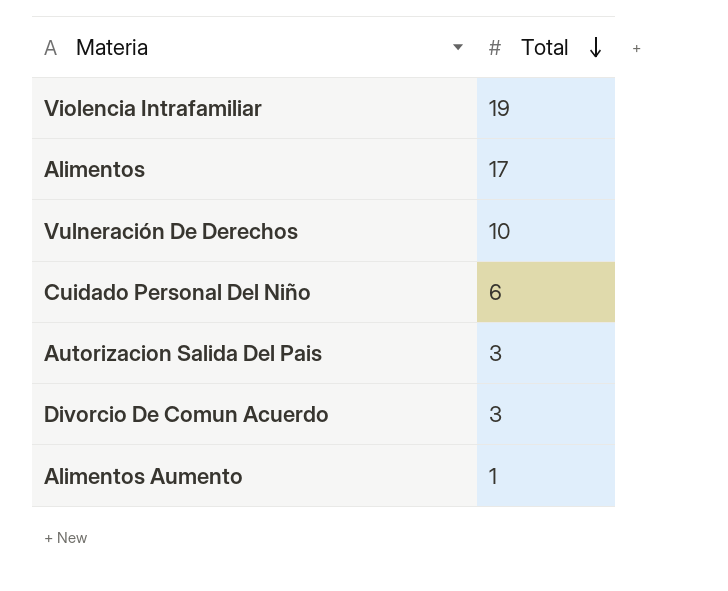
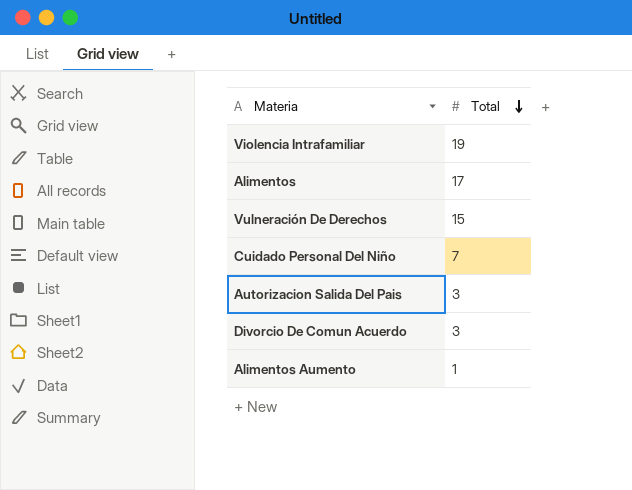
Vulneración De Derechos | Total: 10 -> 15
Cuidado Personal Del Niño | Total: 6 -> 7

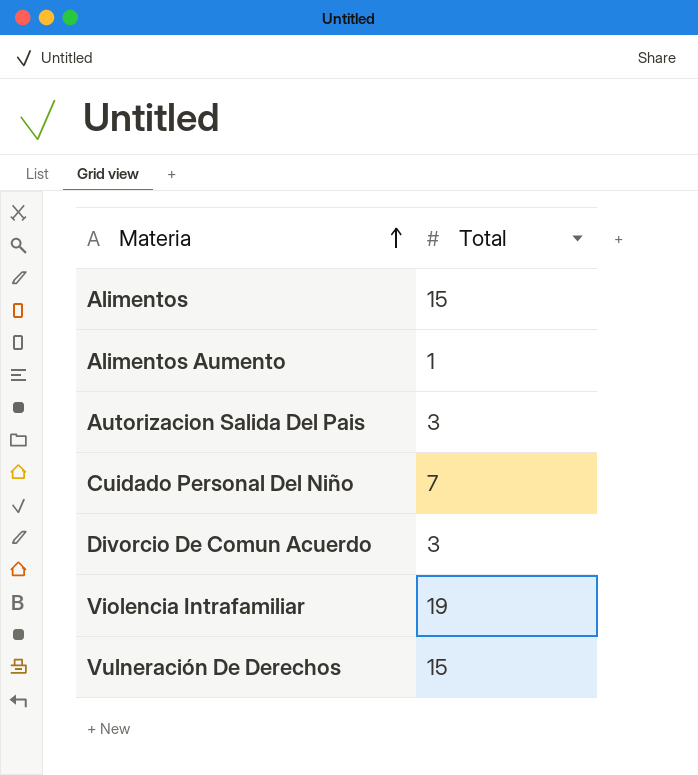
row order: Total descending -> Materia ascending
Alimentos | Total: 17 -> 15

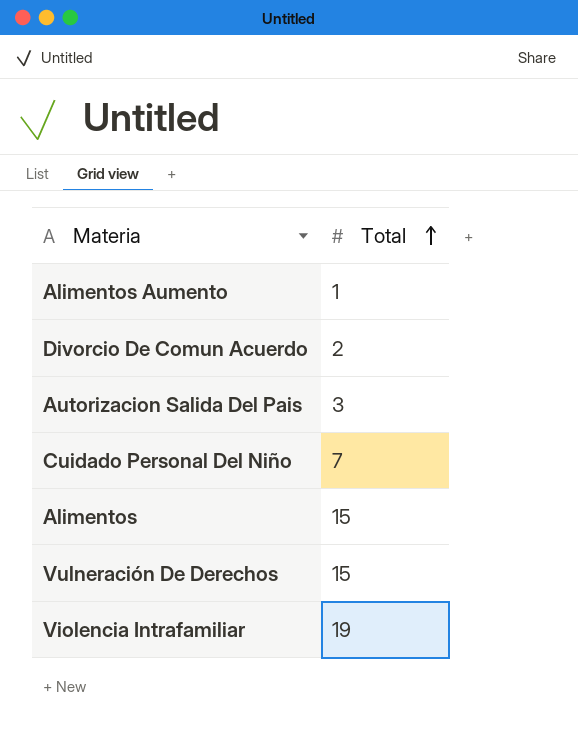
row order: Materia ascending -> Total ascending
Divorcio De Comun Acuerdo | Total: 3 -> 2

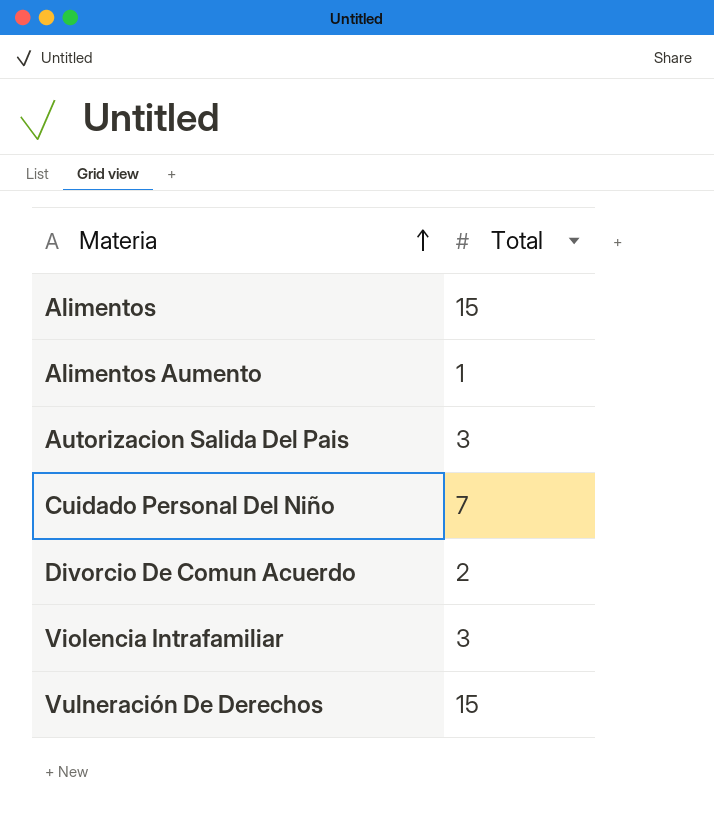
row order: Total ascending -> Materia ascending
Violencia Intrafamiliar | Total: 19 -> 3

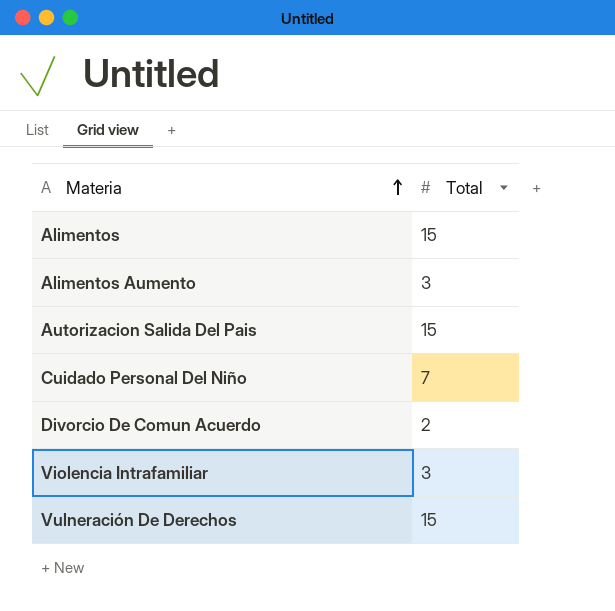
Alimentos Aumento | Total: 1 -> 3
Autorizacion Salida Del Pais | Total: 3 -> 15

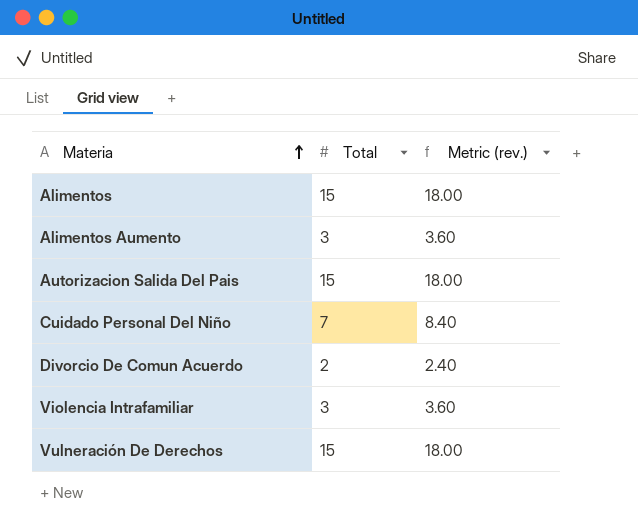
column Metric (rev.) | formula: none -> [Total] * 1.2

